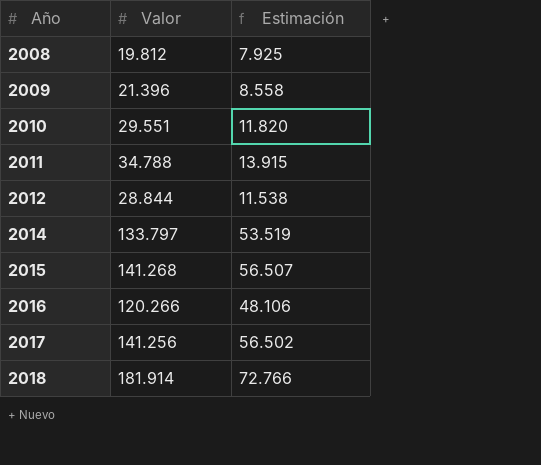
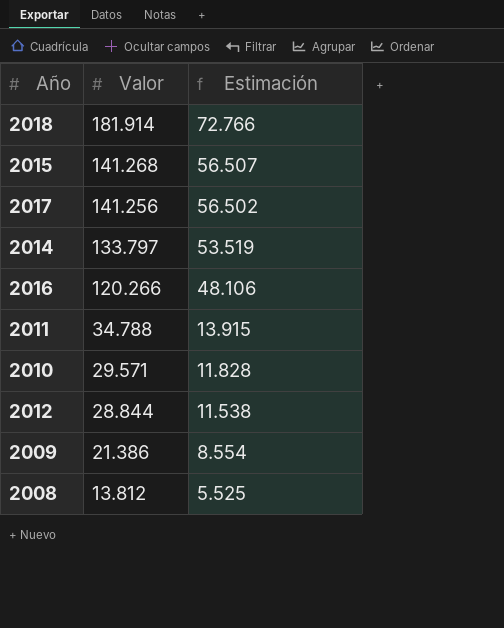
row order: Año ascending -> Valor descending
2010 | Valor: 29.551 -> 29.571
2010 | Estimación: 11.820 -> 11.828
2009 | Valor: 21.396 -> 21.386
2009 | Estimación: 8.558 -> 8.554
2008 | Valor: 19.812 -> 13.812
2008 | Estimación: 7.925 -> 5.525

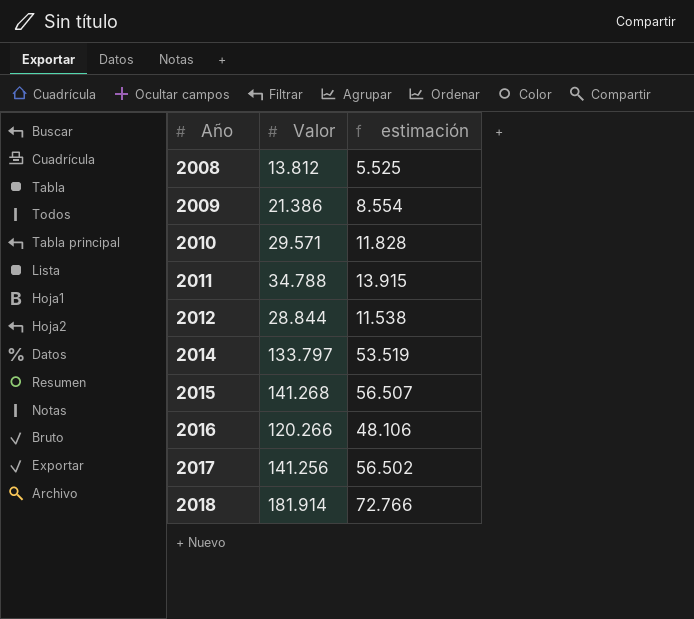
row order: Valor descending -> Año ascending
column name: Estimación -> estimación

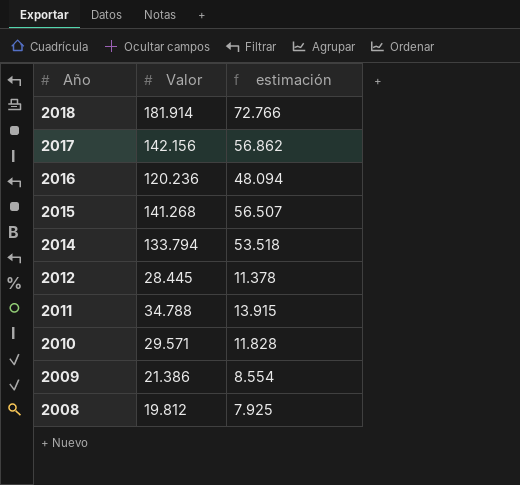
row order: Año ascending -> Año descending
2017 | Valor: 141.256 -> 142.156
2017 | estimación: 56.502 -> 56.862
2016 | Valor: 120.266 -> 120.236
2016 | estimación: 48.106 -> 48.094
2014 | Valor: 133.797 -> 133.794
2014 | estimación: 53.519 -> 53.518
2012 | Valor: 28.844 -> 28.445
2012 | estimación: 11.538 -> 11.378
2008 | Valor: 13.812 -> 19.812
2008 | estimación: 5.525 -> 7.925

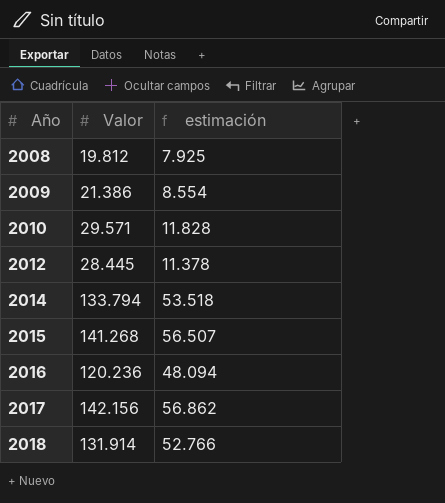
row order: Año descending -> Año ascending
row 2011: 34.788 | 13.915 -> none
2018 | Valor: 181.914 -> 131.914
2018 | estimación: 72.766 -> 52.766

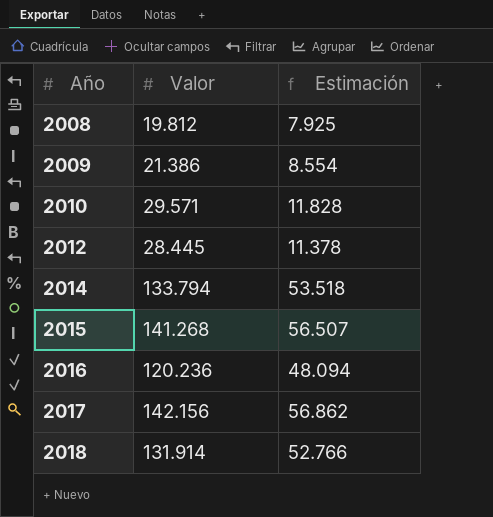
column name: estimación -> Estimación

